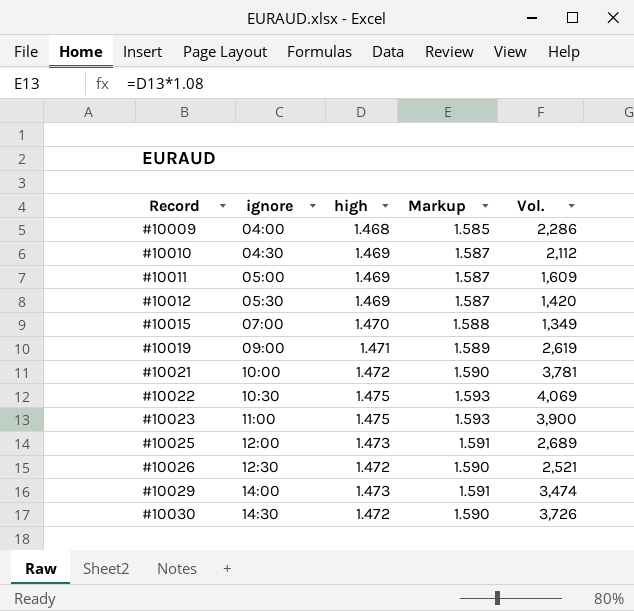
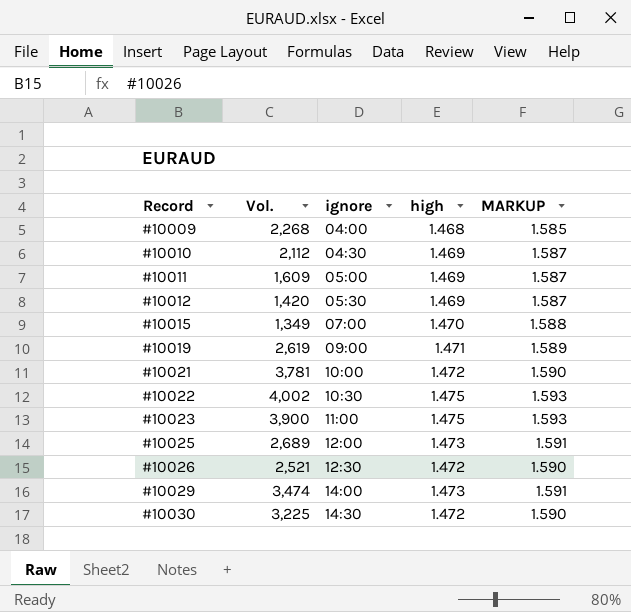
column Vol. | position: 5 -> 2
column name: Markup -> MARKUP
#10009 | Vol.: 2,286 -> 2,268
#10022 | Vol.: 4,069 -> 4,002
#10030 | Vol.: 3,726 -> 3,225

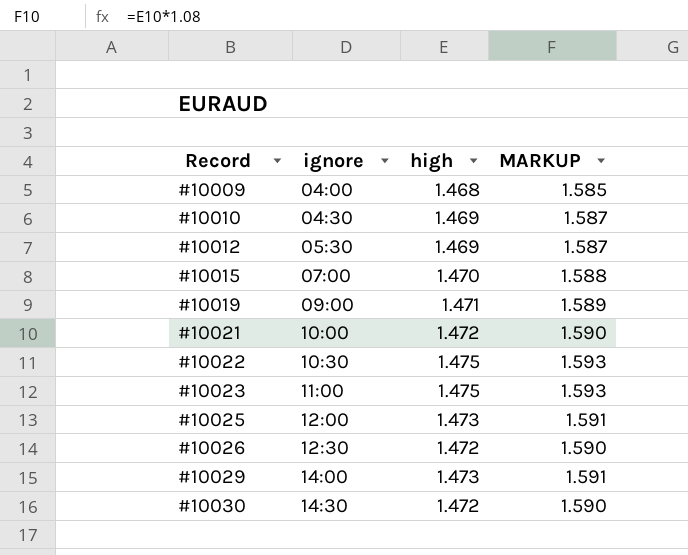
column Vol. | position: 2 -> none
row #10011: 1,609 | 05:00 | 1.469 | 1.587 -> none

